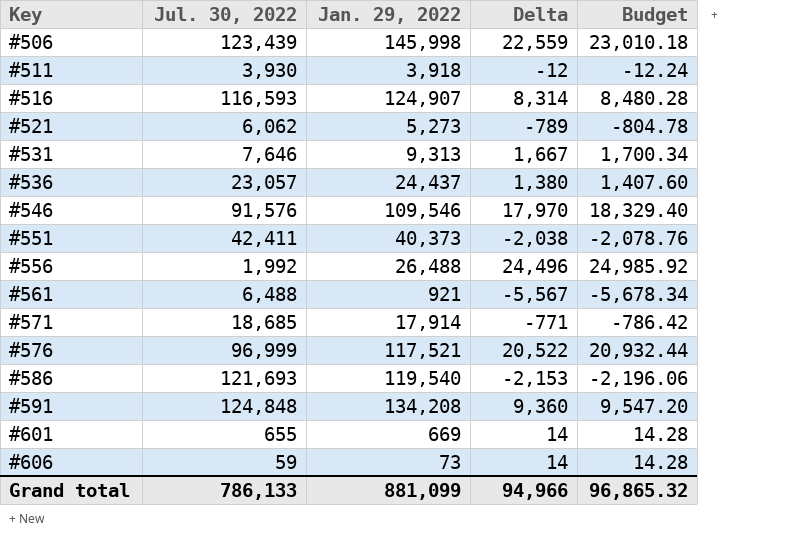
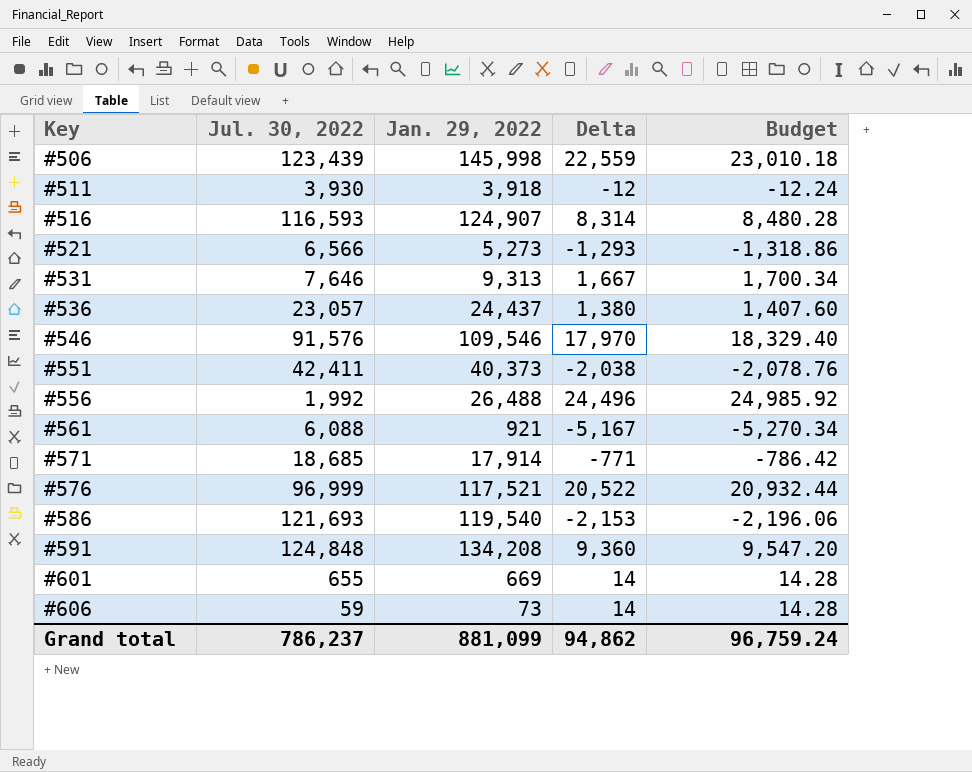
#521 | Jul. 30, 2022: 6,062 -> 6,566
#521 | Delta: -789 -> -1,293
#521 | Budget: -804.78 -> -1,318.86
#561 | Jul. 30, 2022: 6,488 -> 6,088
#561 | Delta: -5,567 -> -5,167
#561 | Budget: -5,678.34 -> -5,270.34
Grand total | Jul. 30, 2022: 786,133 -> 786,237
Grand total | Delta: 94,966 -> 94,862
Grand total | Budget: 96,865.32 -> 96,759.24

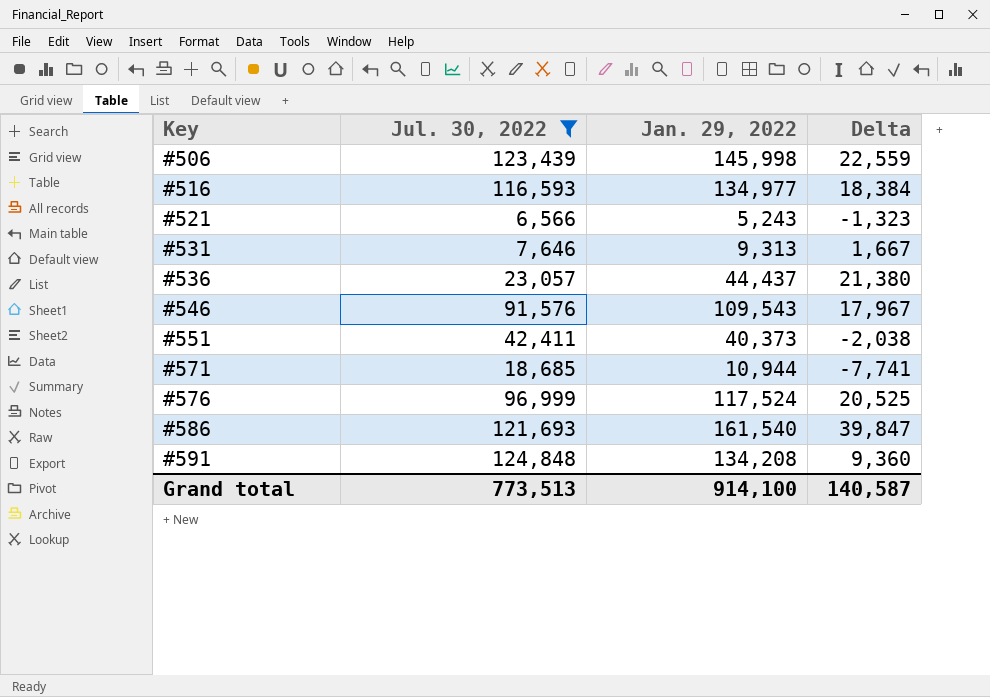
filter: none -> Jul. 30, 2022 >= 6,566
column Budget | formula: [Delta] * 1.02 -> none
#516 | Jan. 29, 2022: 124,907 -> 134,977
#516 | Delta: 8,314 -> 18,384
#521 | Jan. 29, 2022: 5,273 -> 5,243
#521 | Delta: -1,293 -> -1,323
#536 | Jan. 29, 2022: 24,437 -> 44,437
#536 | Delta: 1,380 -> 21,380
#546 | Jan. 29, 2022: 109,546 -> 109,543
#546 | Delta: 17,970 -> 17,967
#571 | Jan. 29, 2022: 17,914 -> 10,944
#571 | Delta: -771 -> -7,741
#576 | Jan. 29, 2022: 117,521 -> 117,524
#576 | Delta: 20,522 -> 20,525
#586 | Jan. 29, 2022: 119,540 -> 161,540
#586 | Delta: -2,153 -> 39,847
Grand total | Jul. 30, 2022: 786,237 -> 773,513
Grand total | Jan. 29, 2022: 881,099 -> 914,100
Grand total | Delta: 94,862 -> 140,587

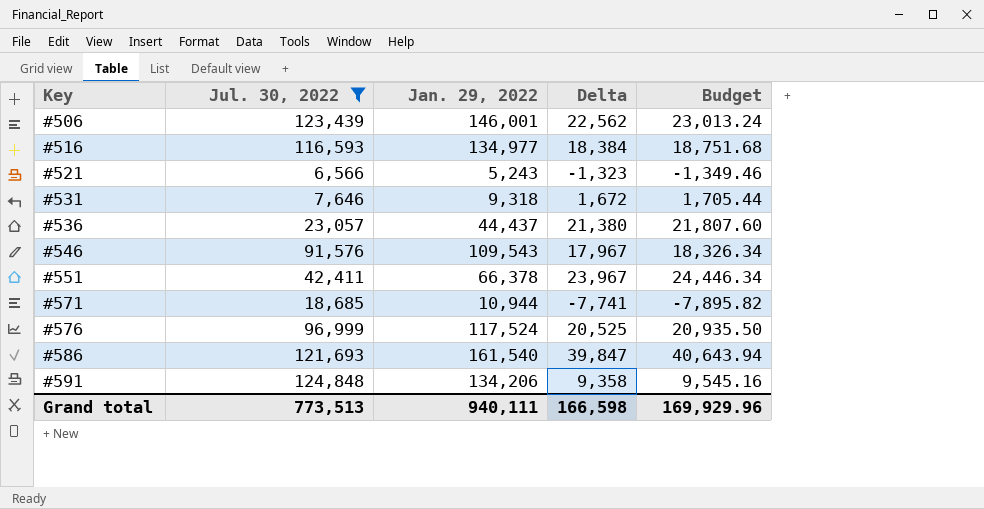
column Budget | formula: none -> [Delta] * 1.02
#506 | Jan. 29, 2022: 145,998 -> 146,001
#506 | Delta: 22,559 -> 22,562
#531 | Jan. 29, 2022: 9,313 -> 9,318
#531 | Delta: 1,667 -> 1,672
#551 | Jan. 29, 2022: 40,373 -> 66,378
#551 | Delta: -2,038 -> 23,967
#591 | Jan. 29, 2022: 134,208 -> 134,206
#591 | Delta: 9,360 -> 9,358
Grand total | Jan. 29, 2022: 914,100 -> 940,111
Grand total | Delta: 140,587 -> 166,598

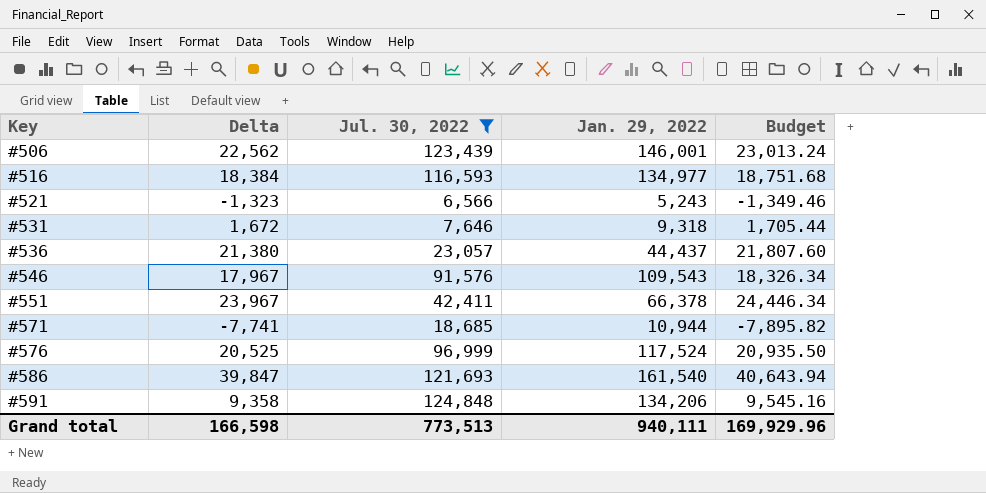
column Delta | position: 4 -> 2

